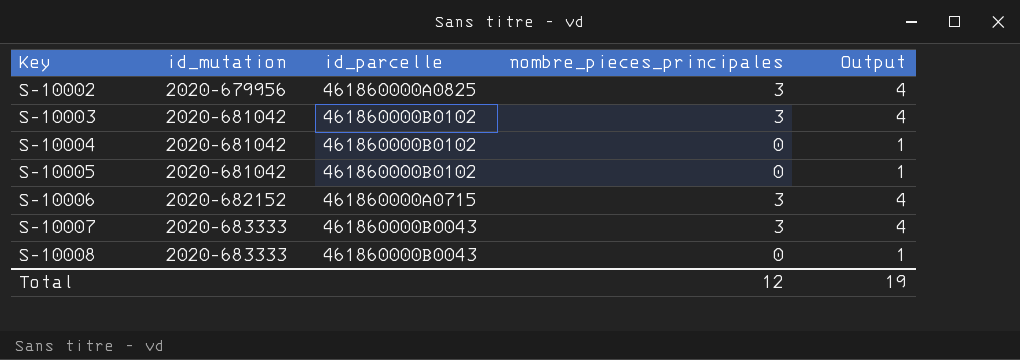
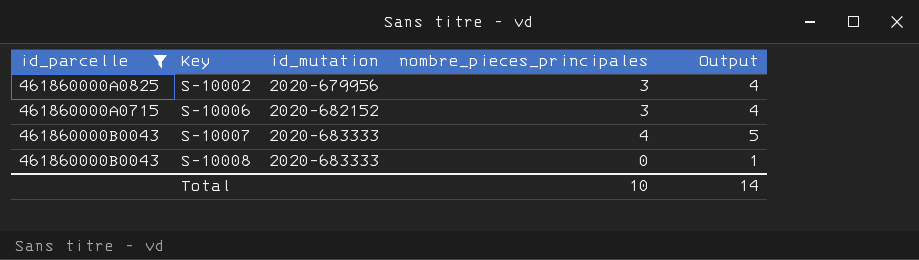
filter: none -> id_parcelle != 461860000B0102
column id_parcelle | position: 3 -> 1
S-10007 | nombre_pieces_principales: 3 -> 4
S-10007 | Output: 4 -> 5
Total | nombre_pieces_principales: 12 -> 10
Total | Output: 19 -> 14

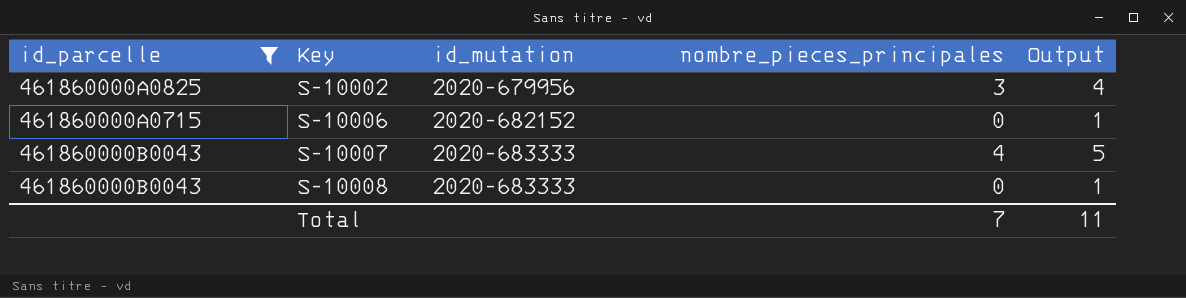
S-10006 | nombre_pieces_principales: 3 -> 0
S-10006 | Output: 4 -> 1
Total | nombre_pieces_principales: 10 -> 7
Total | Output: 14 -> 11

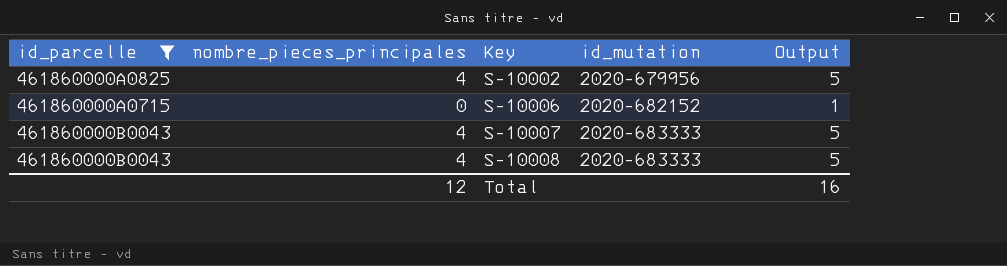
column nombre_pieces_principales | position: 4 -> 2
S-10002 | nombre_pieces_principales: 3 -> 4
S-10002 | Output: 4 -> 5
S-10008 | nombre_pieces_principales: 0 -> 4
S-10008 | Output: 1 -> 5
Total | nombre_pieces_principales: 7 -> 12
Total | Output: 11 -> 16

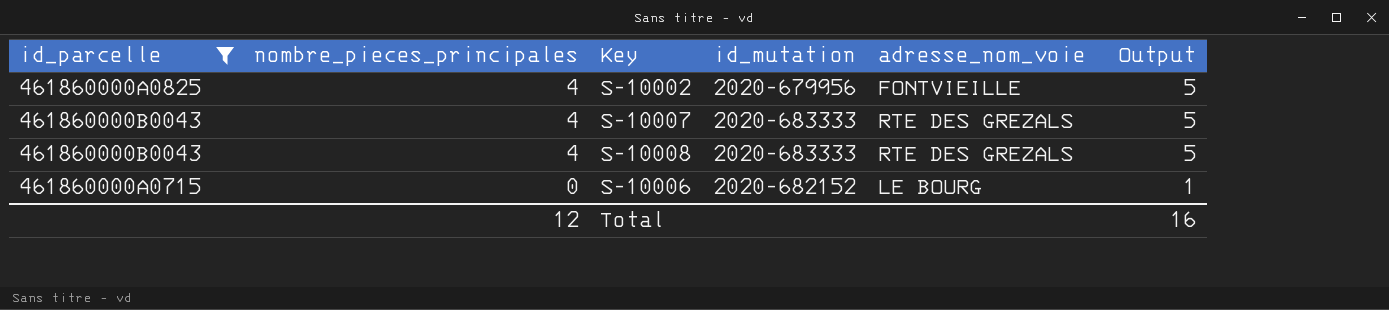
row order: Key ascending -> nombre_pieces_principales descending
column adresse_nom_voie | position: none -> 5

